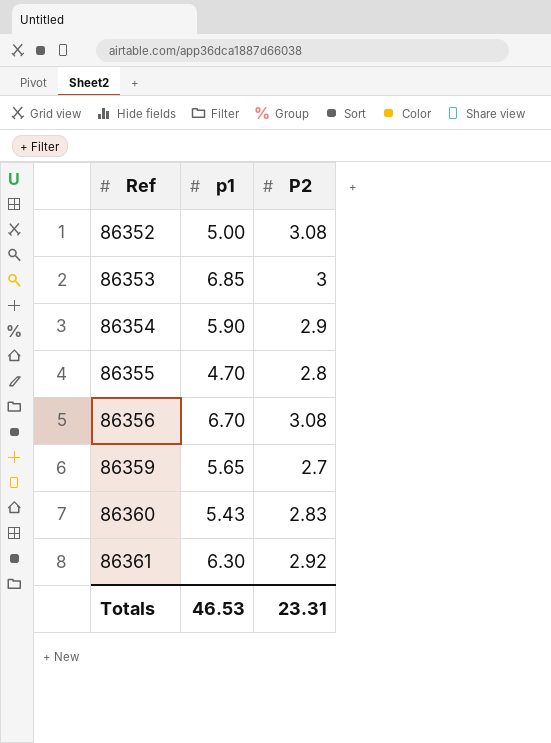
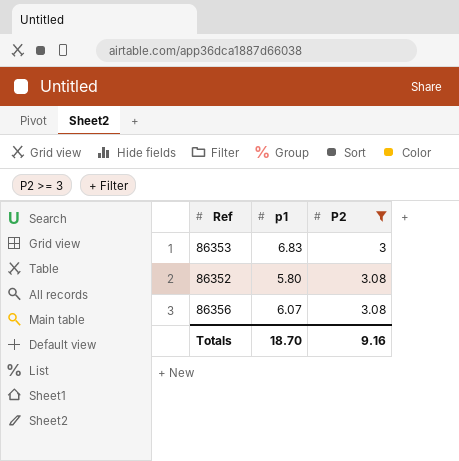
filter: none -> P2 >= 3
row order: Ref ascending -> P2 ascending
86353 | p1: 6.85 -> 6.83
86352 | p1: 5.00 -> 5.80
86356 | p1: 6.70 -> 6.07
Totals | p1: 46.53 -> 18.70
Totals | P2: 23.31 -> 9.16

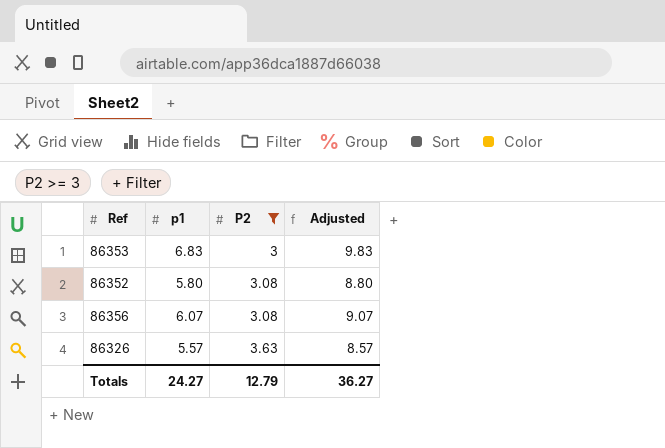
column Adjusted | formula: none -> [p1] + 3
row 86326: none -> 5.57 | 3.63 | 8.57
Totals | p1: 18.70 -> 24.27
Totals | P2: 9.16 -> 12.79

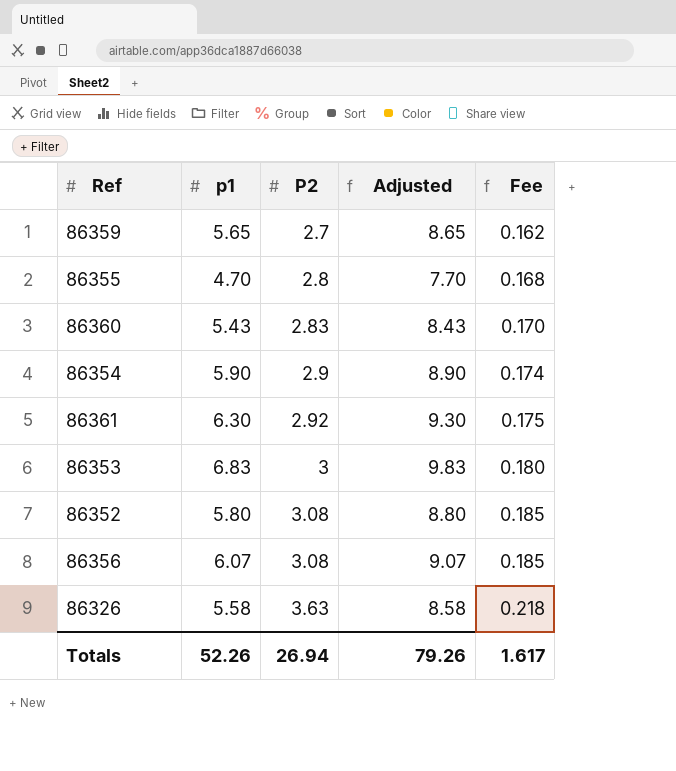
filter: P2 >= 3 -> none
column Fee | formula: none -> [P2] * 0.06
86326 | p1: 5.57 -> 5.58
86326 | Adjusted: 8.57 -> 8.58
Totals | p1: 24.27 -> 52.26
Totals | P2: 12.79 -> 26.94
Totals | Adjusted: 36.27 -> 79.26

